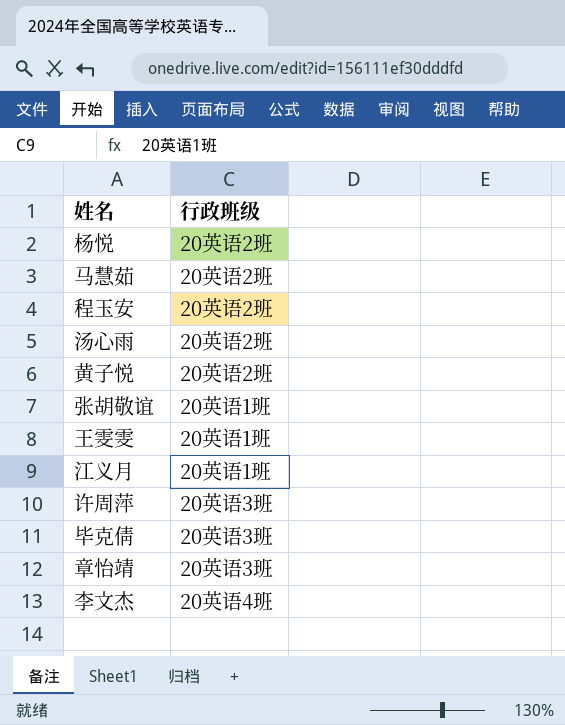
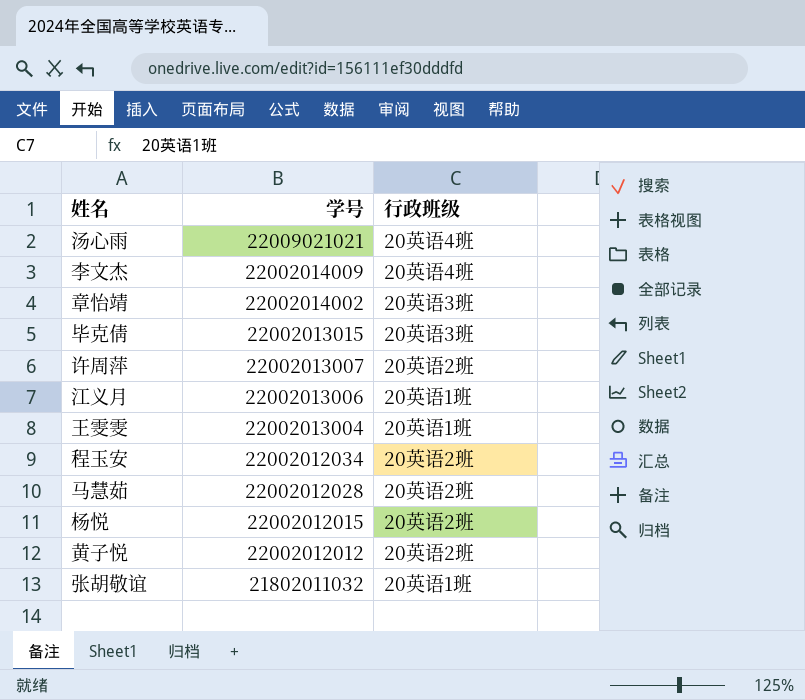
row order: none -> 学号 descending
column 学号 | position: none -> 2
汤心雨 | 行政班级: 20英语2班 -> 20英语4班
许周萍 | 行政班级: 20英语3班 -> 20英语2班

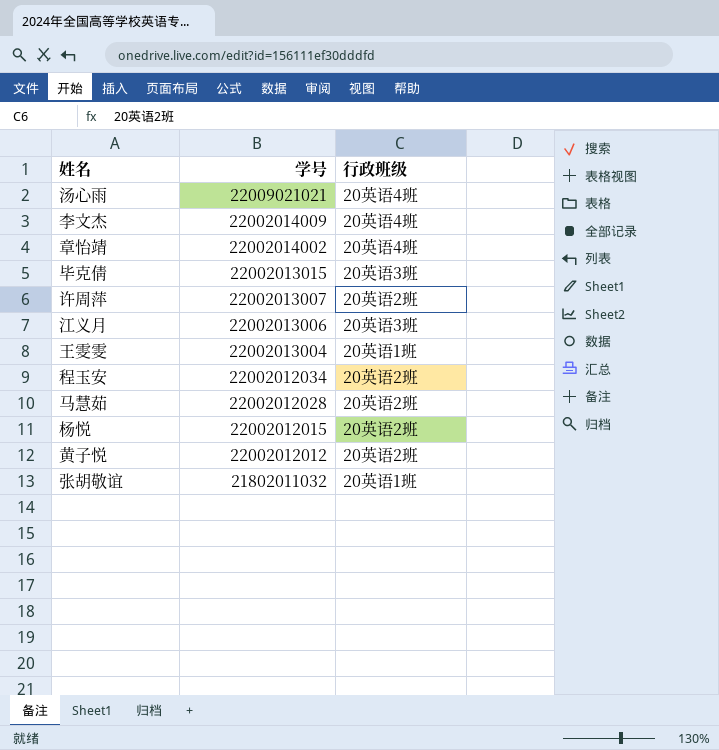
章怡靖 | 行政班级: 20英语3班 -> 20英语4班
江义月 | 行政班级: 20英语1班 -> 20英语3班

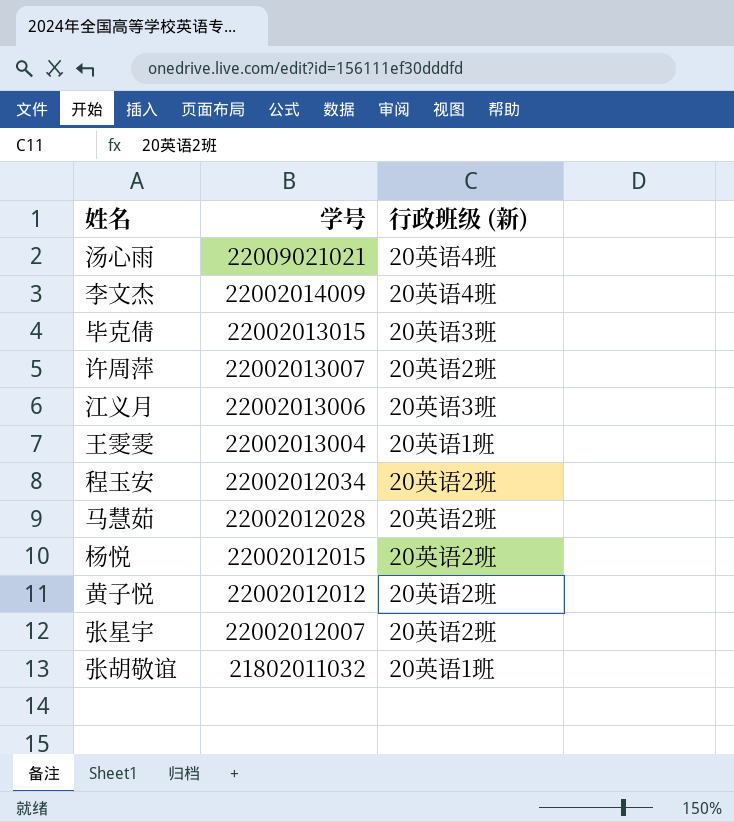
column name: 行政班级 -> 行政班级 (新)
row 章怡靖: 22002014002 | 20英语4班 -> none
row 张星宇: none -> 22002012007 | 20英语2班

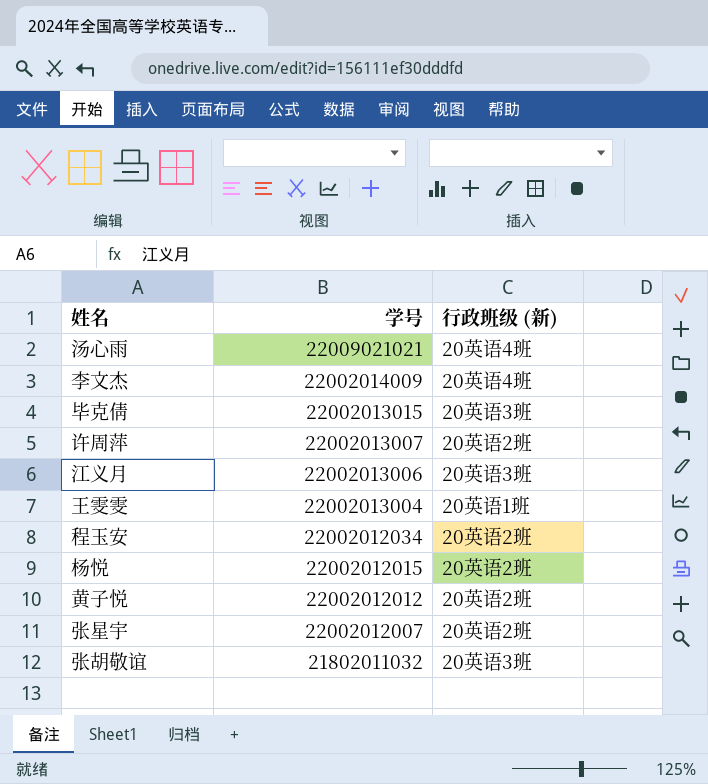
row 马慧茹: 22002012028 | 20英语2班 -> none
张胡敬谊 | 行政班级 (新): 20英语1班 -> 20英语3班

